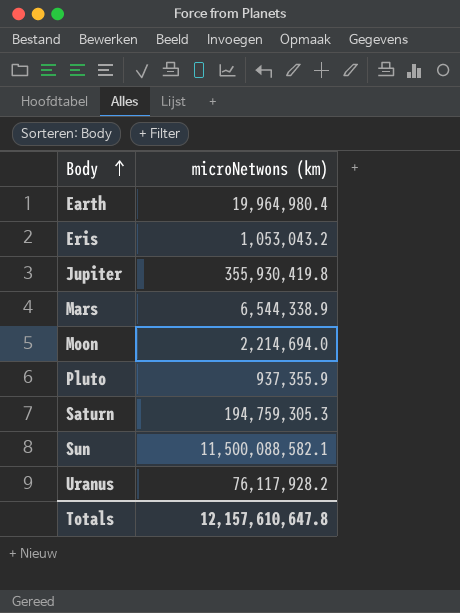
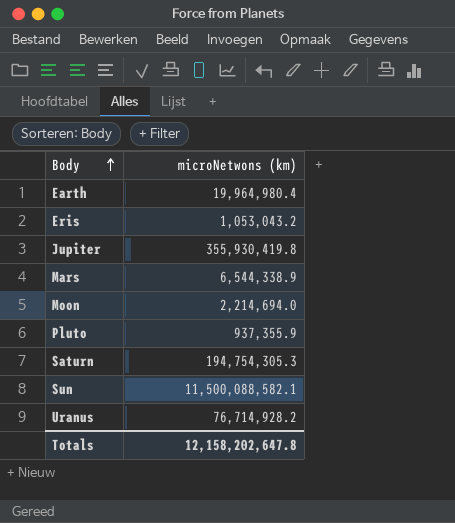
Saturn | microNetwons (km): 194,759,305.3 -> 194,754,305.3
Uranus | microNetwons (km): 76,117,928.2 -> 76,714,928.2
Totals | microNetwons (km): 12,157,610,647.8 -> 12,158,202,647.8

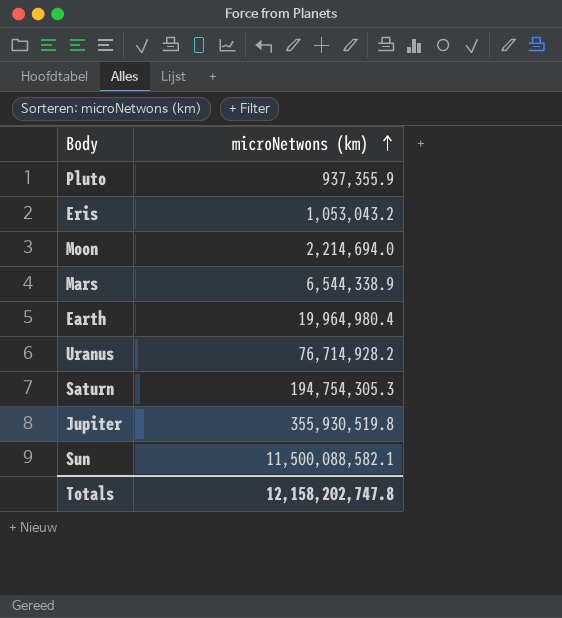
row order: Body ascending -> microNetwons (km) ascending
Jupiter | microNetwons (km): 355,930,419.8 -> 355,930,519.8
Totals | microNetwons (km): 12,158,202,647.8 -> 12,158,202,747.8

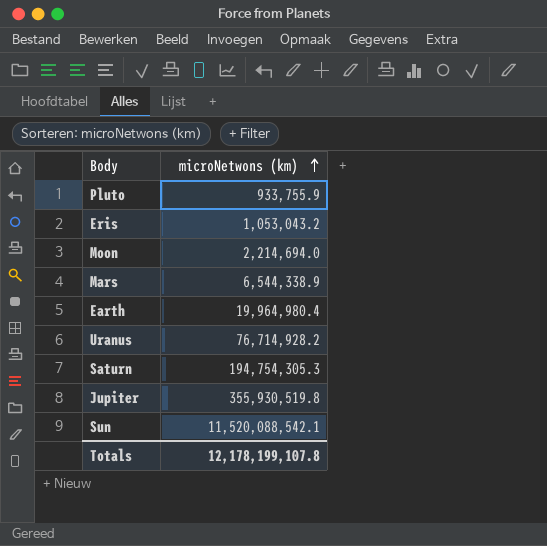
Pluto | microNetwons (km): 937,355.9 -> 933,755.9
Sun | microNetwons (km): 11,500,088,582.1 -> 11,520,088,542.1
Totals | microNetwons (km): 12,158,202,747.8 -> 12,178,199,107.8

